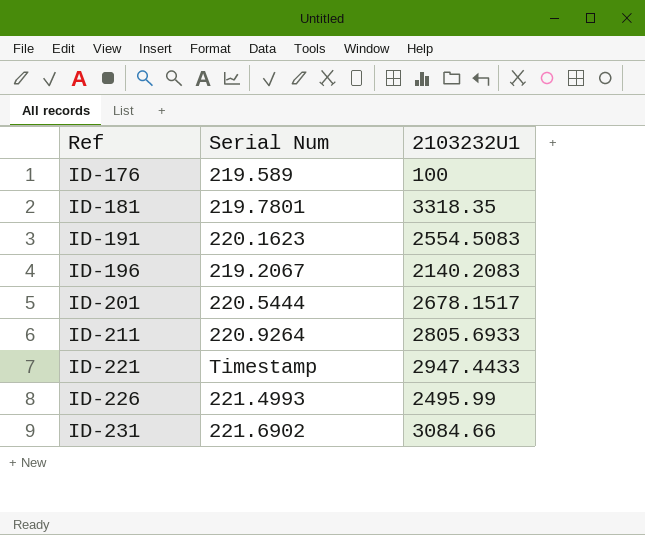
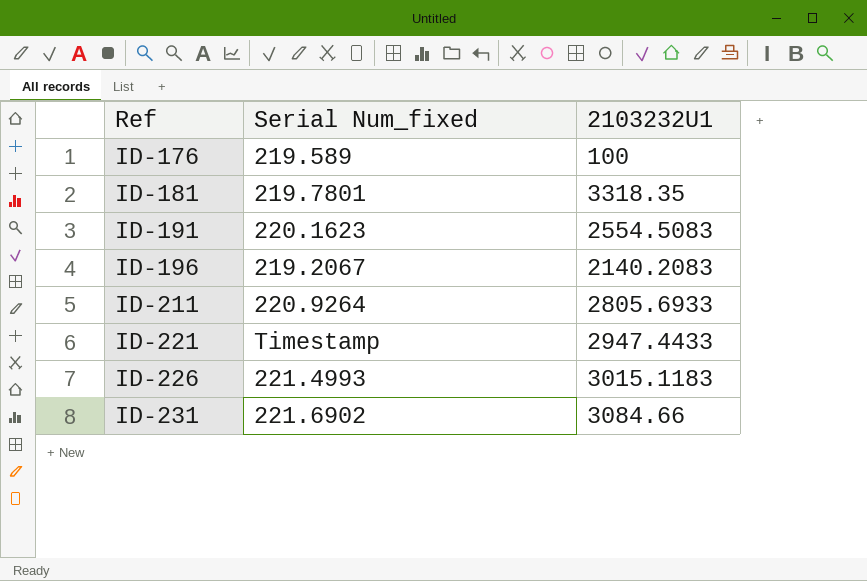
column name: Serial Num -> Serial Num_fixed
row ID-201: 220.5444 | 2678.1517 -> none
ID-226 | 2103232U1: 2495.99 -> 3015.1183

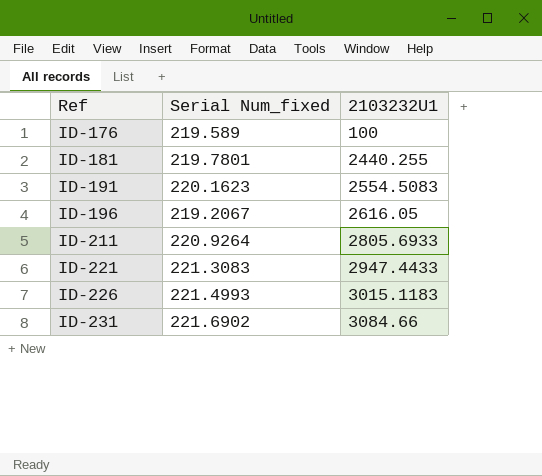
ID-181 | 2103232U1: 3318.35 -> 2440.255
ID-196 | 2103232U1: 2140.2083 -> 2616.05
ID-221 | Serial Num_fixed: Timestamp -> 221.3083

